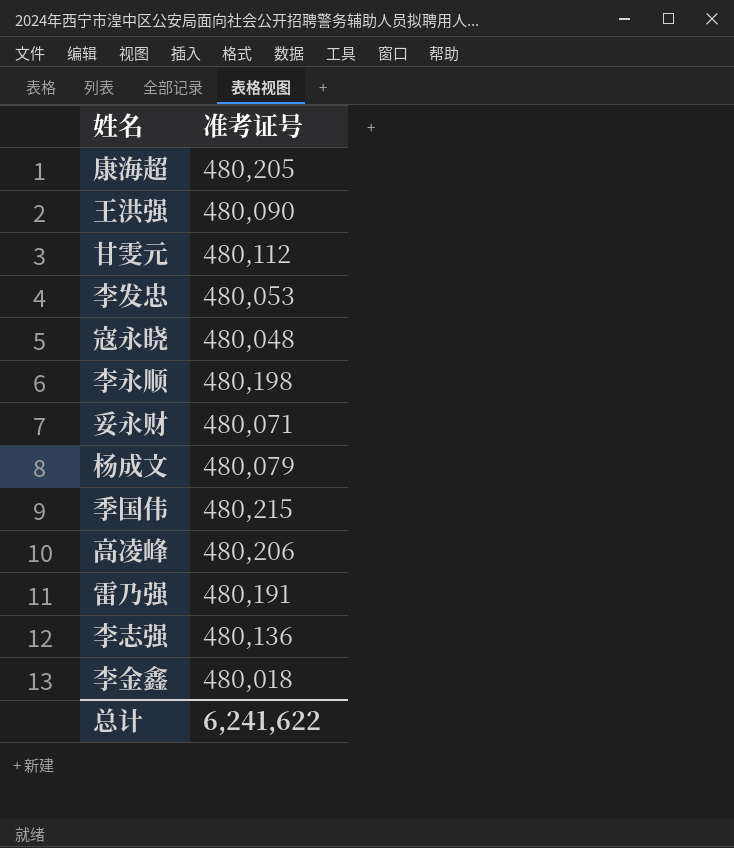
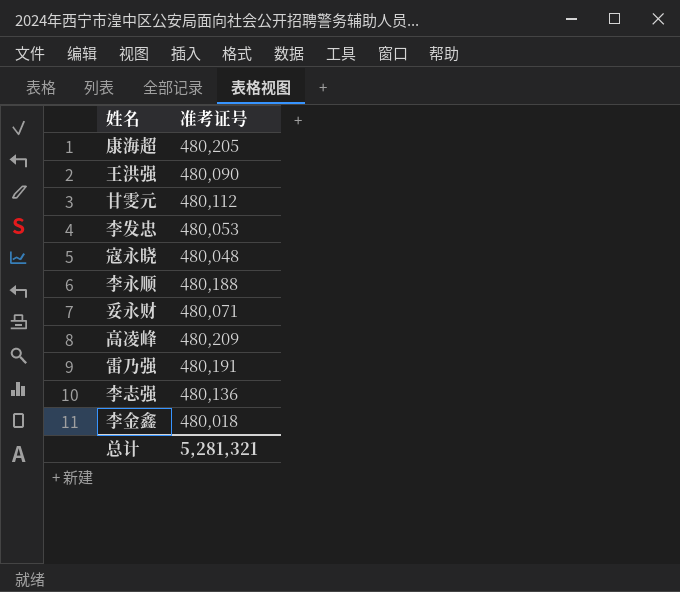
row 杨成文: 480,079 -> none
row 季国伟: 480,215 -> none
李永顺 | 准考证号: 480,198 -> 480,188
高凌峰 | 准考证号: 480,206 -> 480,209
总计 | 准考证号: 6,241,622 -> 5,281,321

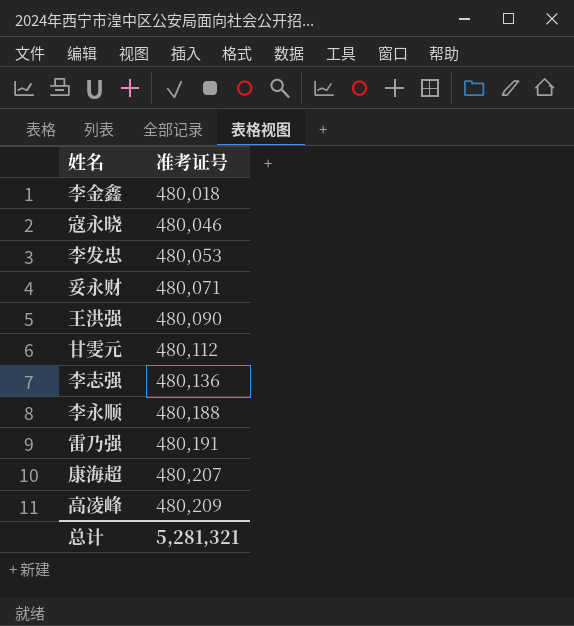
row order: none -> 准考证号 ascending
寇永晓 | 准考证号: 480,048 -> 480,046
康海超 | 准考证号: 480,205 -> 480,207

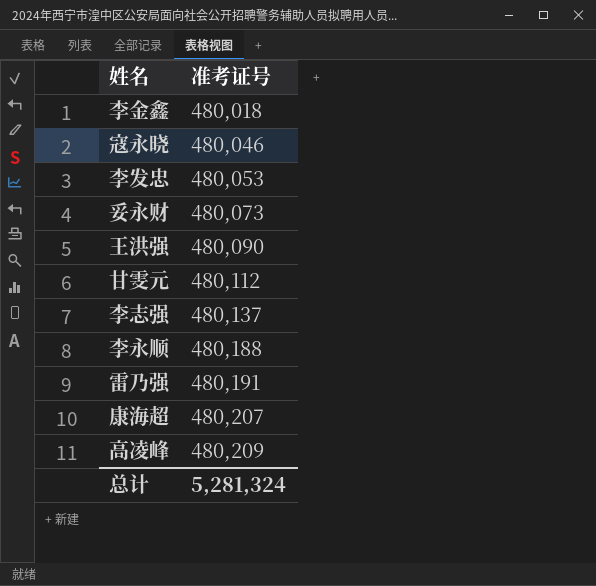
妥永财 | 准考证号: 480,071 -> 480,073
李志强 | 准考证号: 480,136 -> 480,137
总计 | 准考证号: 5,281,321 -> 5,281,324

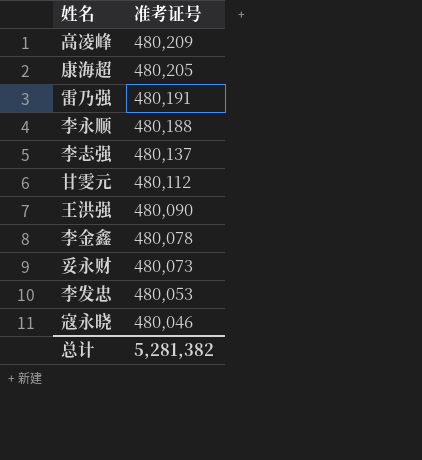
row order: 准考证号 ascending -> 准考证号 descending
康海超 | 准考证号: 480,207 -> 480,205
李金鑫 | 准考证号: 480,018 -> 480,078
总计 | 准考证号: 5,281,324 -> 5,281,382

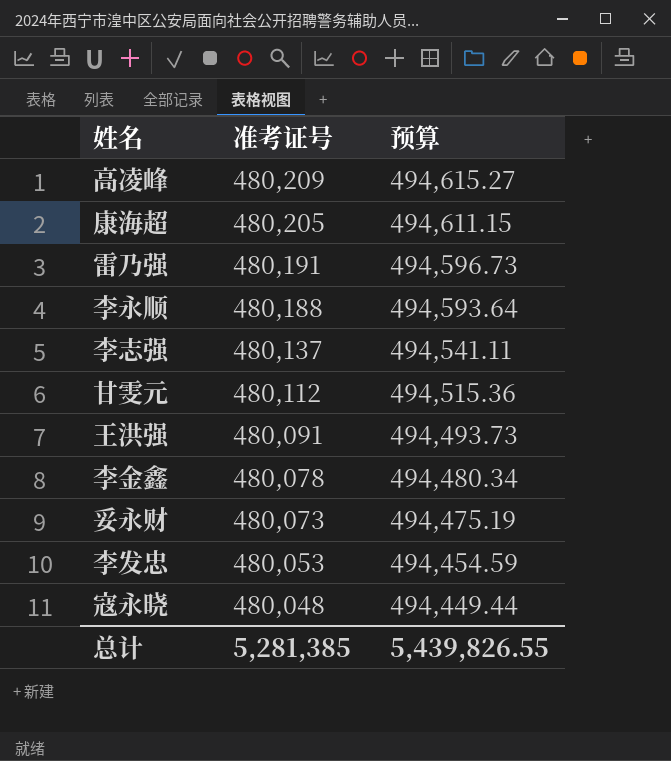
column 预算 | formula: none -> [准考证号] * 1.03
王洪强 | 准考证号: 480,090 -> 480,091
寇永晓 | 准考证号: 480,046 -> 480,048
总计 | 准考证号: 5,281,382 -> 5,281,385

